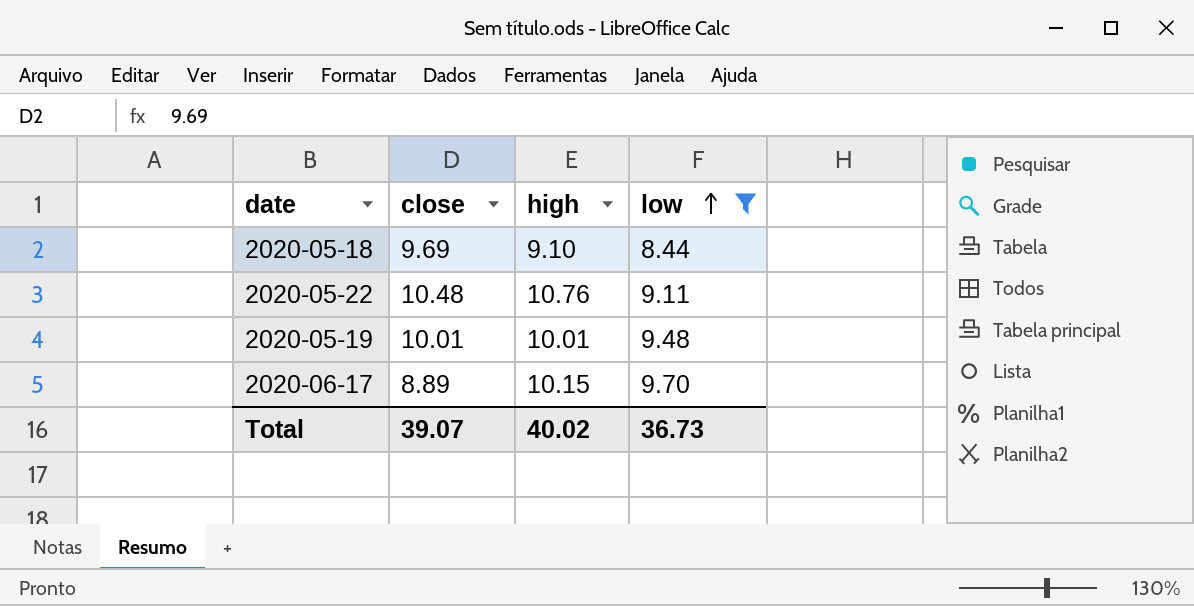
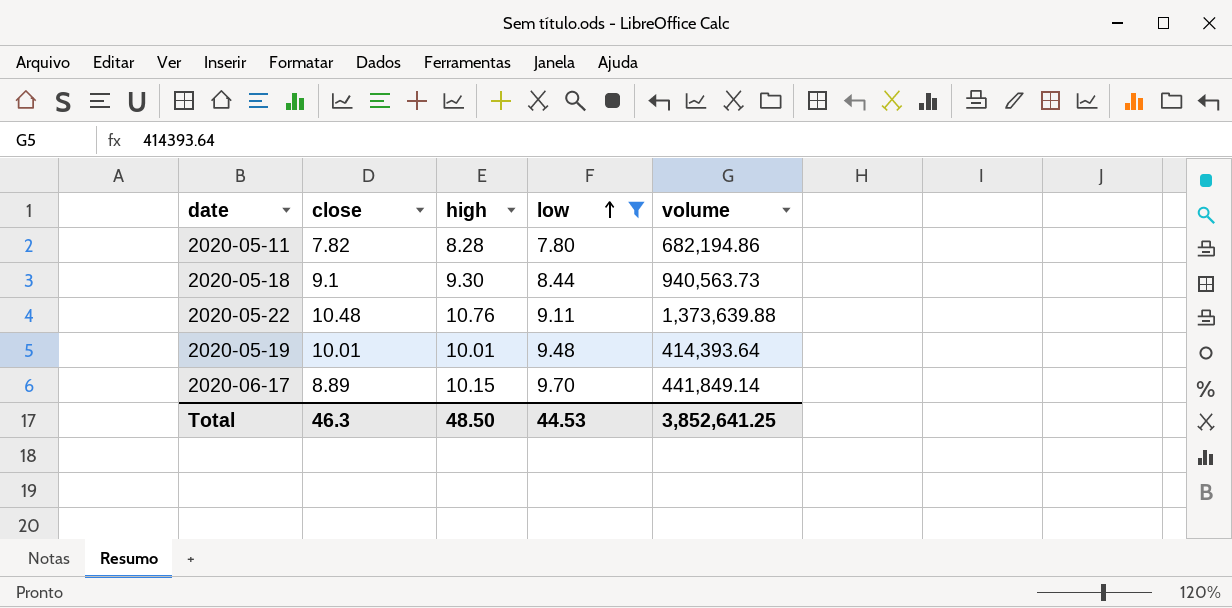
column volume | position: none -> 5
row 2020-05-11: none -> 7.82 | 8.28 | 7.80 | 682,194.86
2020-05-18 | close: 9.69 -> 9.1
2020-05-18 | high: 9.10 -> 9.30
Total | close: 39.07 -> 46.3
Total | high: 40.02 -> 48.50
Total | low: 36.73 -> 44.53

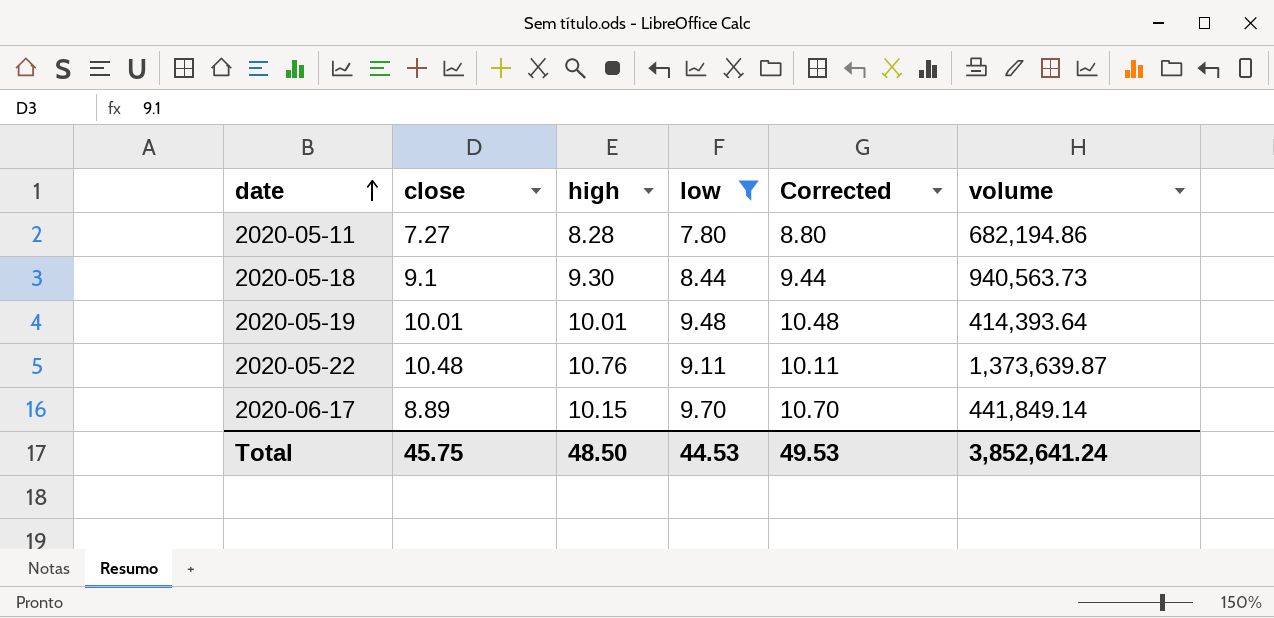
row order: low ascending -> date ascending
column Corrected | formula: none -> [low] + 1
2020-05-11 | close: 7.82 -> 7.27
2020-05-22 | volume: 1,373,639.88 -> 1,373,639.87
Total | close: 46.3 -> 45.75
Total | volume: 3,852,641.25 -> 3,852,641.24

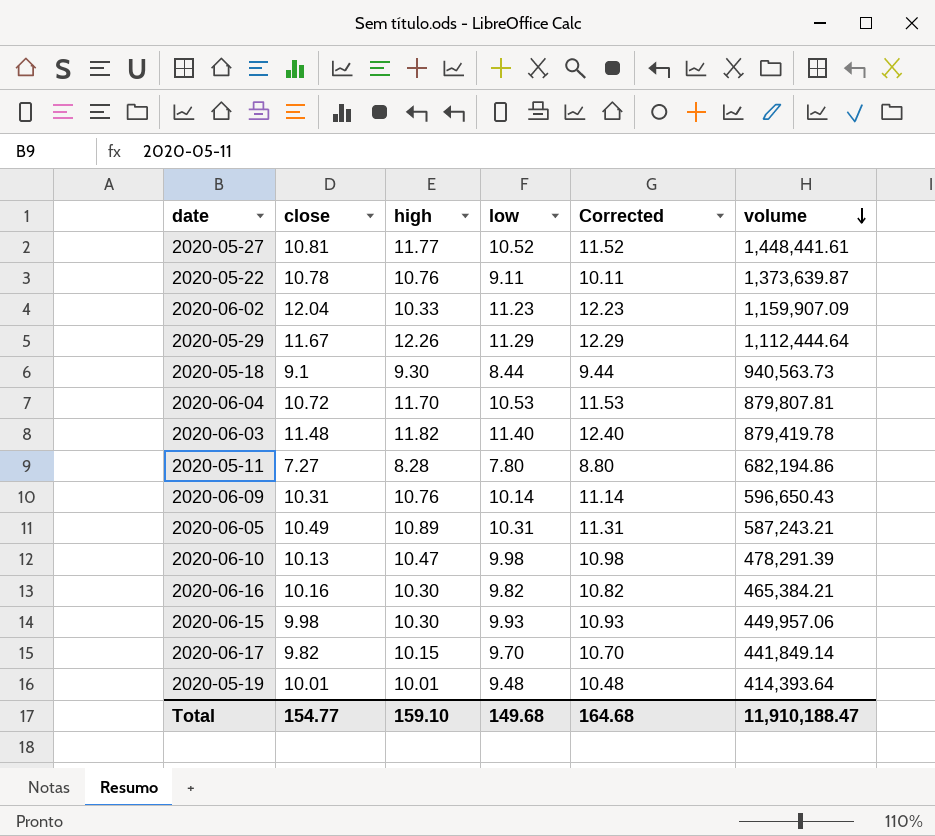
filter: low <= 9.70 -> none
row order: date ascending -> volume descending
2020-05-22 | close: 10.48 -> 10.78
2020-06-17 | close: 8.89 -> 9.82
Total | close: 45.75 -> 154.77
Total | high: 48.50 -> 159.10
Total | low: 44.53 -> 149.68
Total | Corrected: 49.53 -> 164.68
Total | volume: 3,852,641.24 -> 11,910,188.47

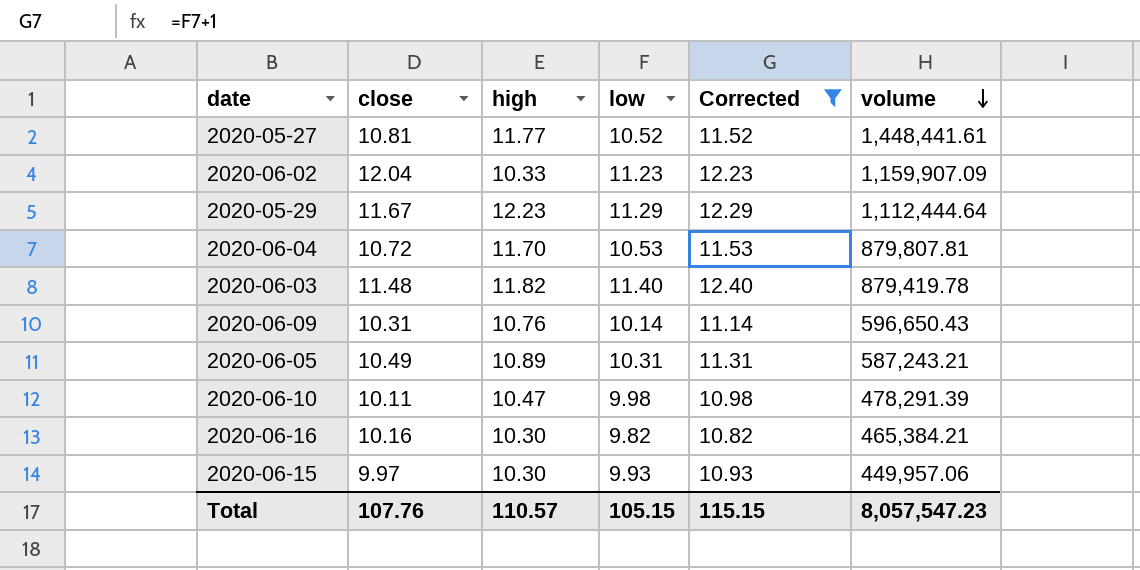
filter: none -> Corrected >= 10.82
2020-05-29 | high: 12.26 -> 12.23
2020-06-10 | close: 10.13 -> 10.11
2020-06-15 | close: 9.98 -> 9.97
Total | close: 154.77 -> 107.76
Total | high: 159.10 -> 110.57
Total | low: 149.68 -> 105.15
Total | Corrected: 164.68 -> 115.15
Total | volume: 11,910,188.47 -> 8,057,547.23

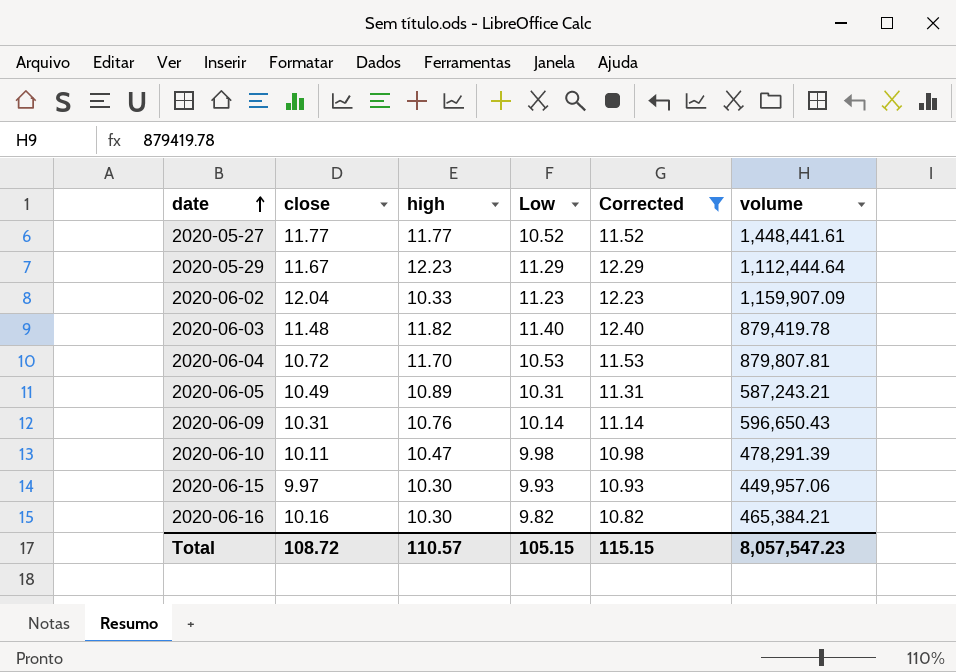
row order: volume descending -> date ascending
column name: low -> Low
2020-05-27 | close: 10.81 -> 11.77
Total | close: 107.76 -> 108.72

